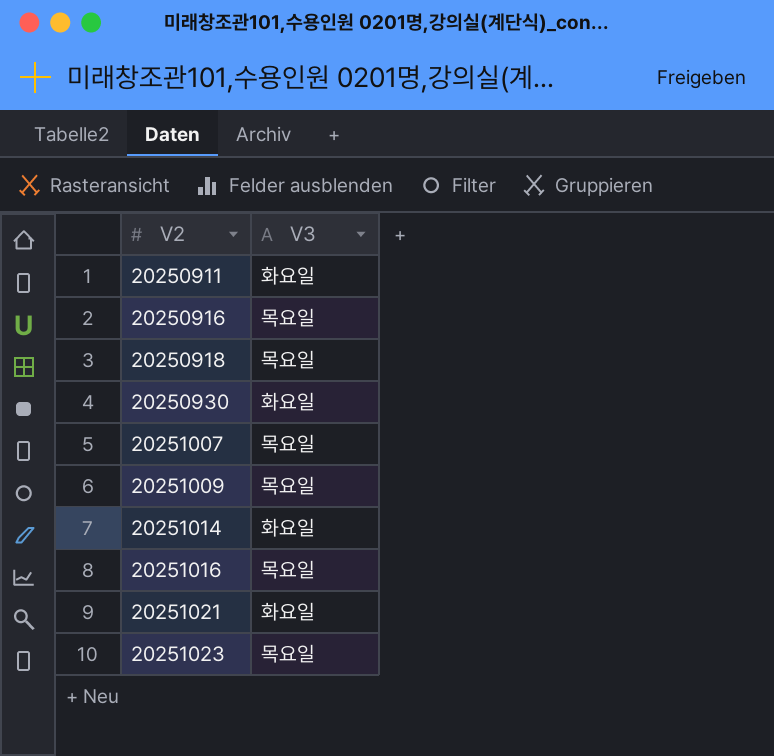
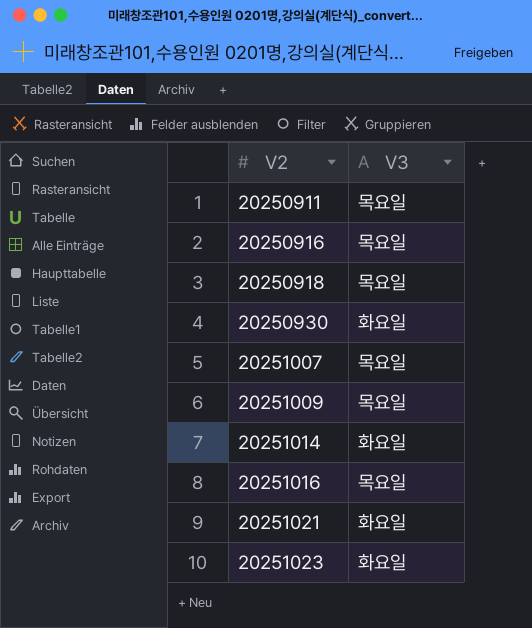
20250911 | V3: 화요일 -> 목요일
20251023 | V3: 목요일 -> 화요일

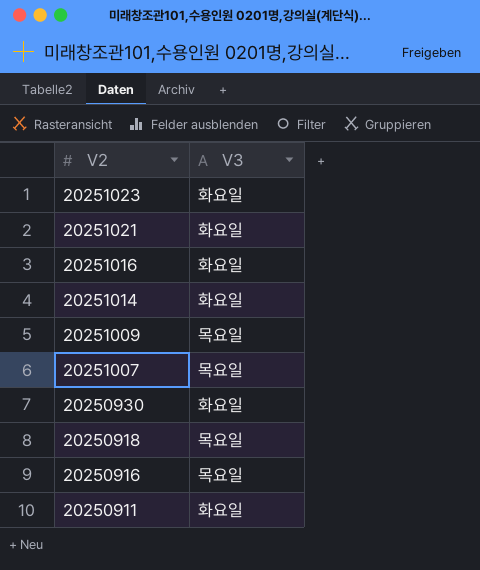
row order: V2 ascending -> V2 descending
20251016 | V3: 목요일 -> 화요일
20250911 | V3: 목요일 -> 화요일

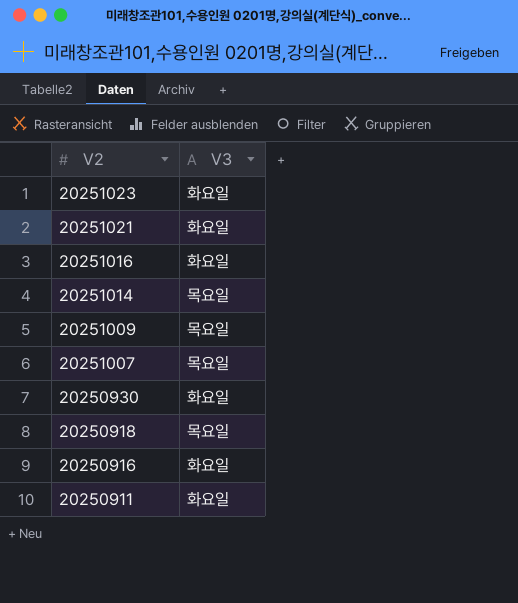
20251014 | V3: 화요일 -> 목요일
20250916 | V3: 목요일 -> 화요일

